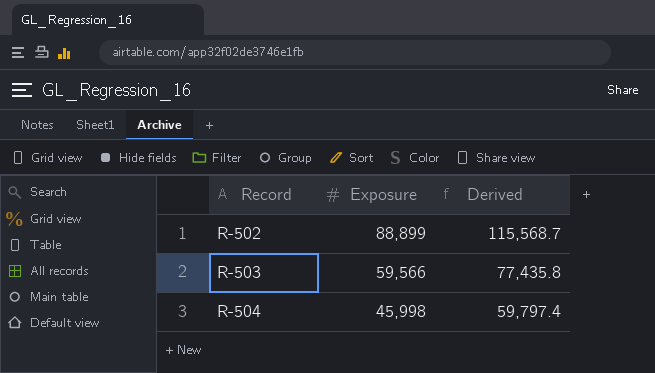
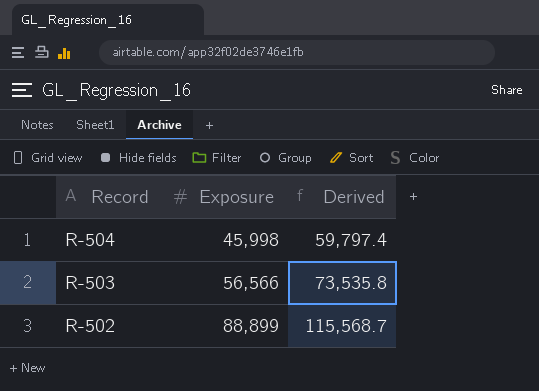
row order: Record ascending -> Record descending
R-503 | Exposure: 59,566 -> 56,566
R-503 | Derived: 77,435.8 -> 73,535.8

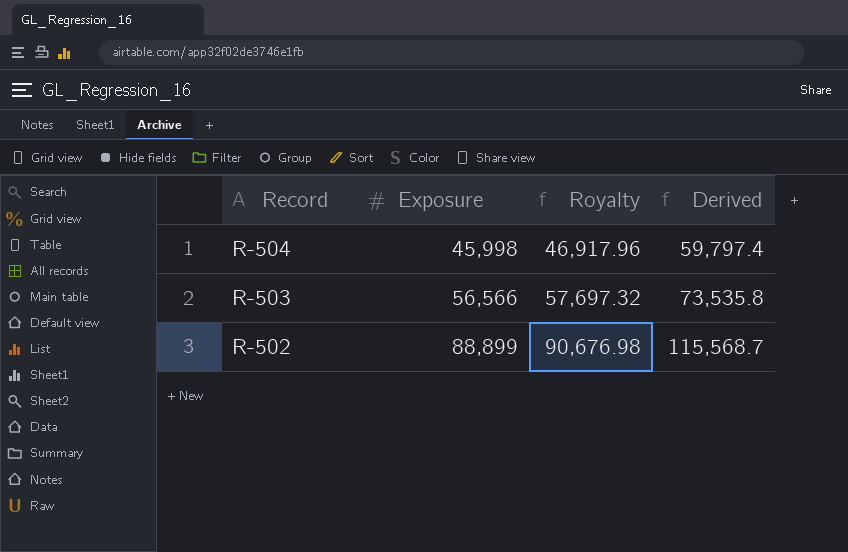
column Royalty | formula: none -> [Exposure] * 1.02

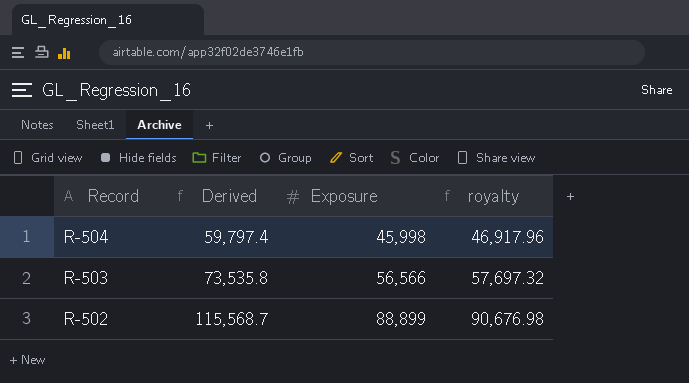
column Derived | position: 4 -> 2
column name: Royalty -> royalty

